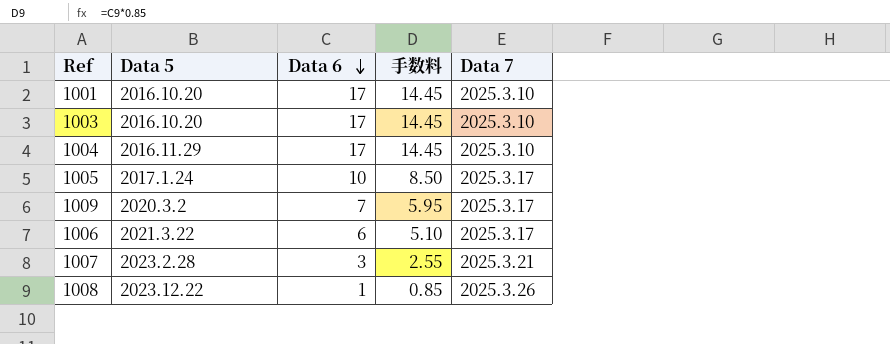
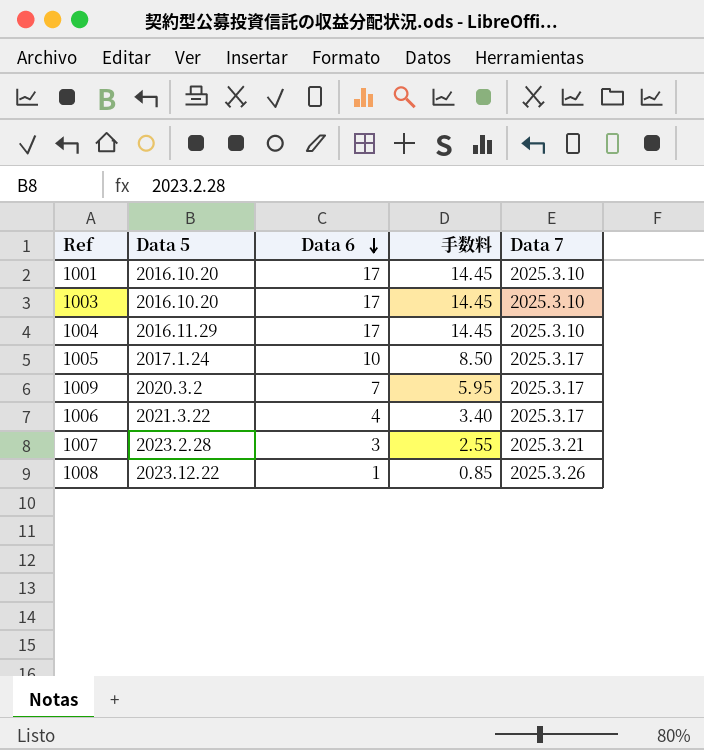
1006 | Data 6: 6 -> 4
1006 | 手数料: 5.10 -> 3.40

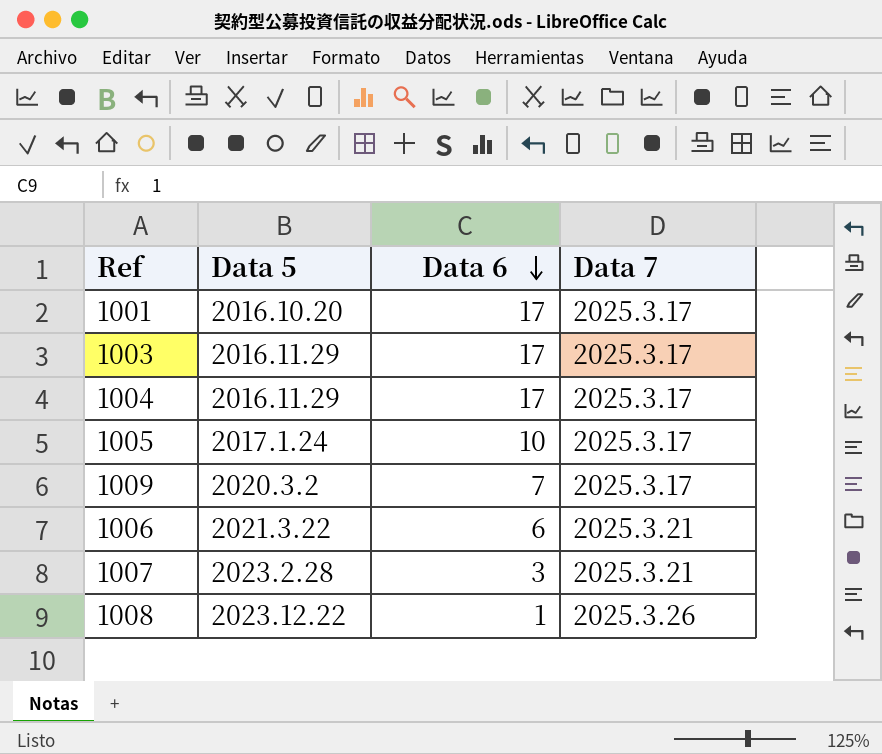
column 手数料 | formula: [Data 6] * 0.85 -> none
1001 | Data 7: 2025.3.10 -> 2025.3.17
1003 | Data 5: 2016.10.20 -> 2016.11.29
1003 | Data 7: 2025.3.10 -> 2025.3.17
1004 | Data 7: 2025.3.10 -> 2025.3.17
1006 | Data 6: 4 -> 6
1006 | Data 7: 2025.3.17 -> 2025.3.21

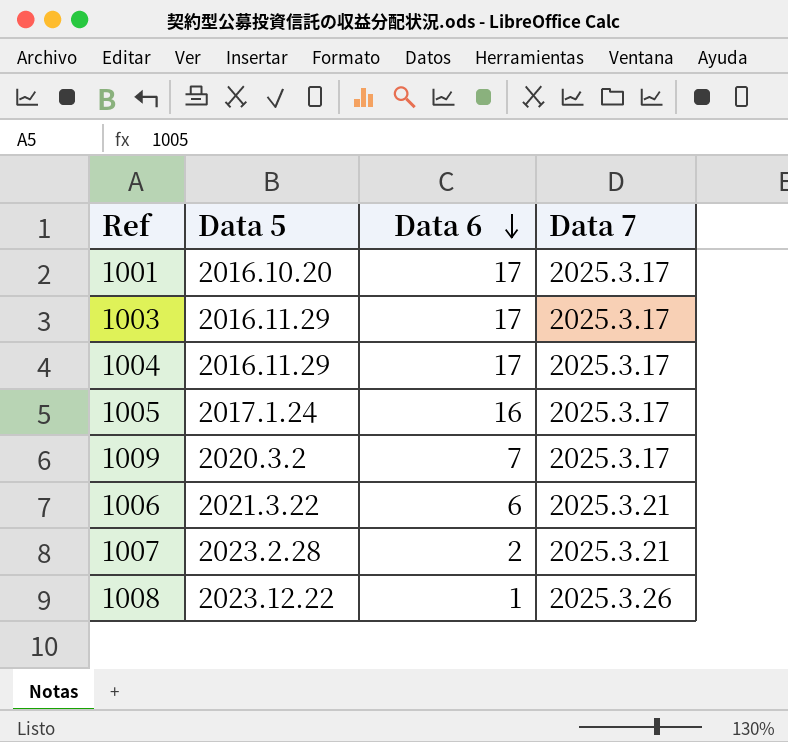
1005 | Data 6: 10 -> 16
1007 | Data 6: 3 -> 2

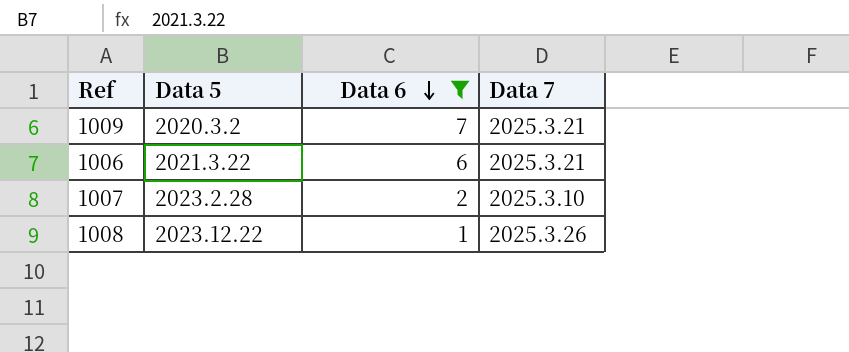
filter: none -> Data 6 <= 7
1009 | Data 7: 2025.3.17 -> 2025.3.21
1007 | Data 7: 2025.3.21 -> 2025.3.10

